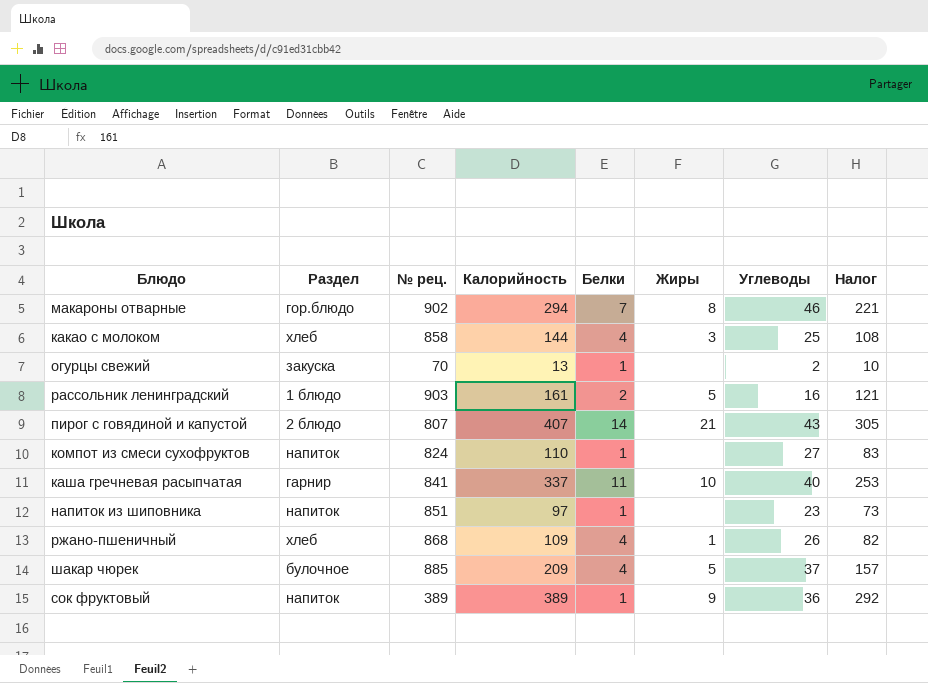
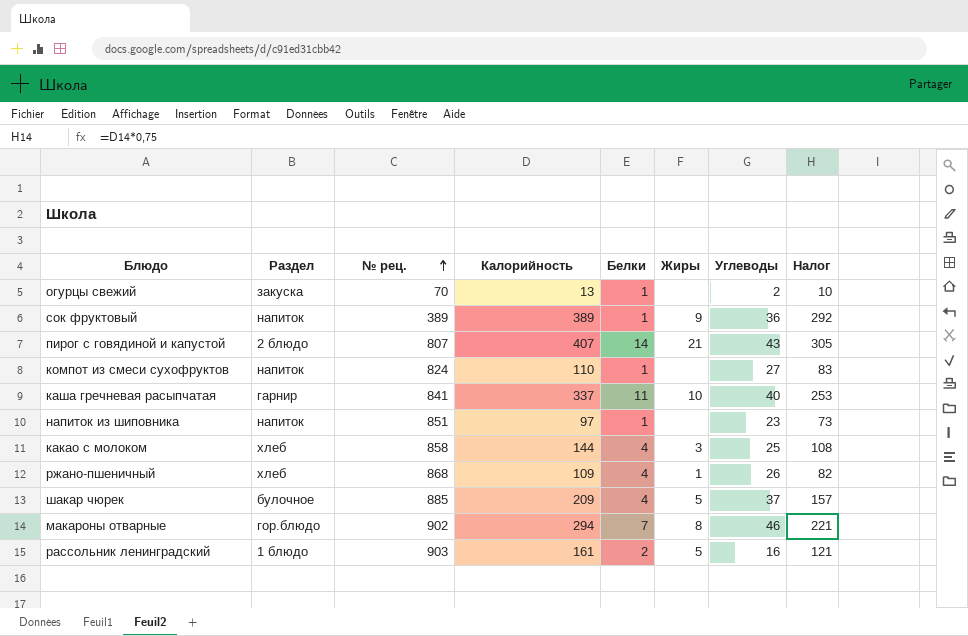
row order: none -> № рец. ascending

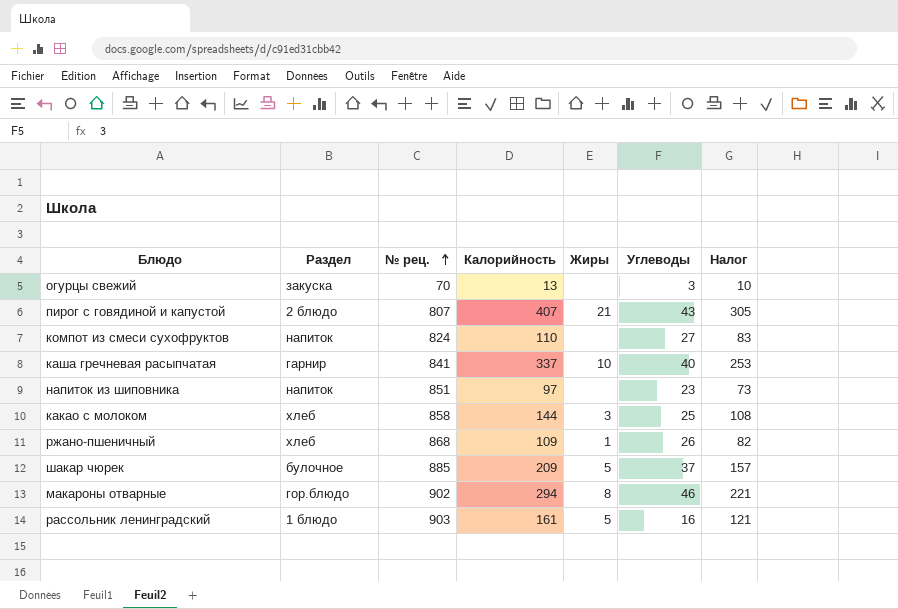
column Белки | position: 5 -> none
row сок фруктовый: напиток | 389 | 389 | 1 | 9 | 36 | 292 -> none
огурцы свежий | Углеводы: 2 -> 3

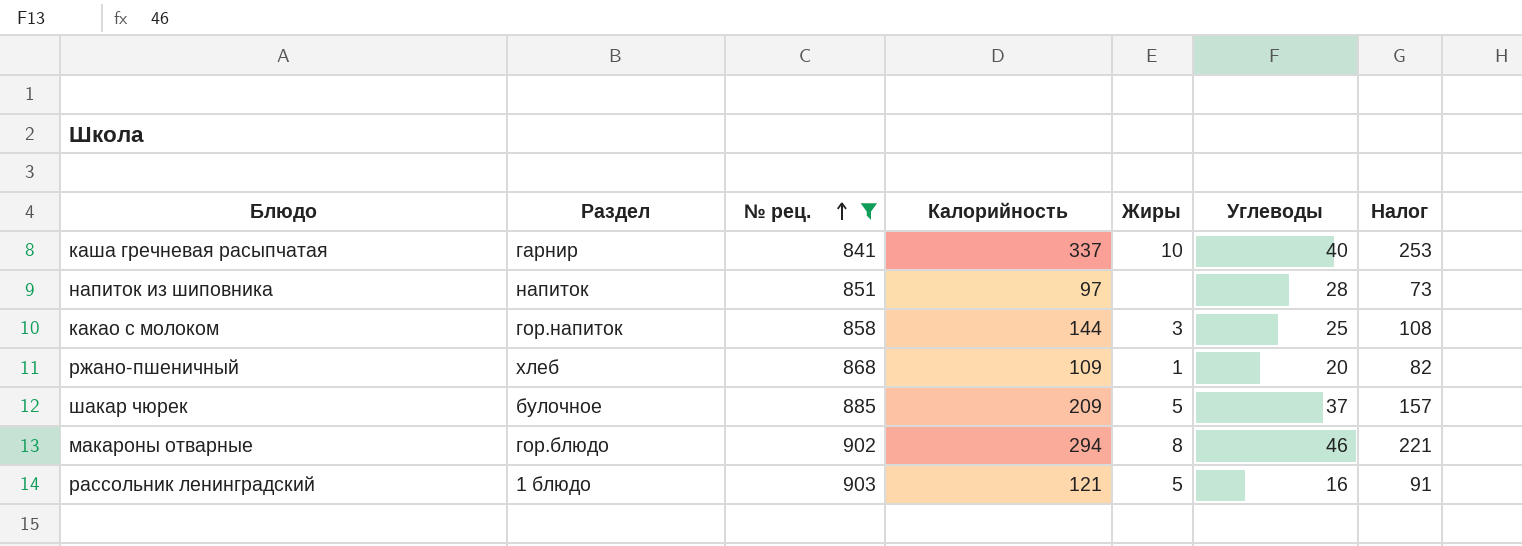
filter: none -> № рец. >= 841
напиток из шиповника | Углеводы: 23 -> 28
какао с молоком | Раздел: хлеб -> гор.напиток
ржано-пшеничный | Углеводы: 26 -> 20
рассольник ленинградский | Калорийность: 161 -> 121
рассольник ленинградский | Налог: 121 -> 91

